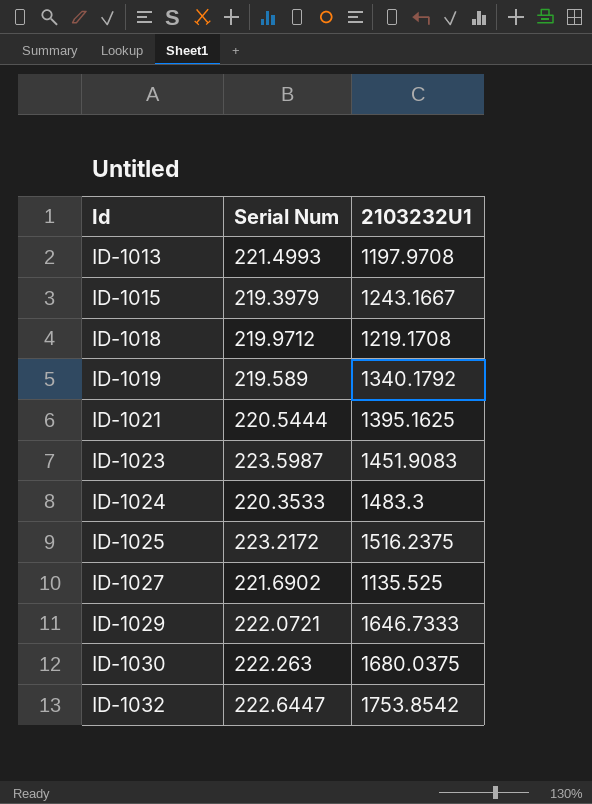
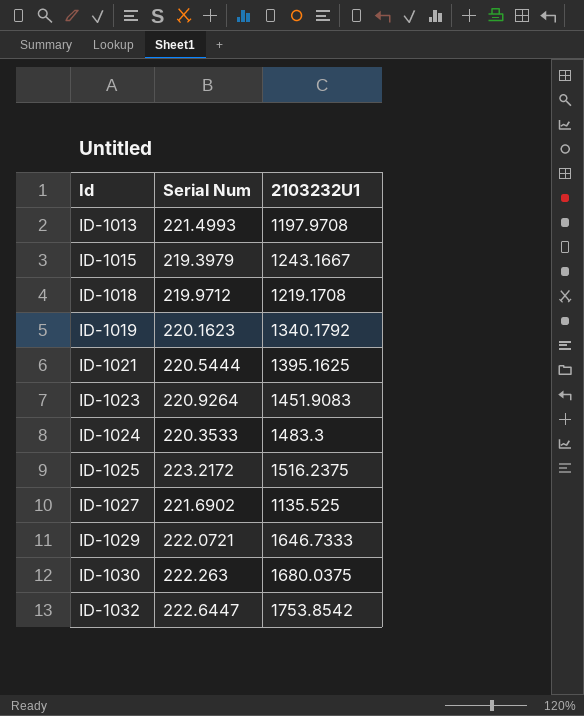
ID-1019 | Serial Num: 219.589 -> 220.1623
ID-1023 | Serial Num: 223.5987 -> 220.9264

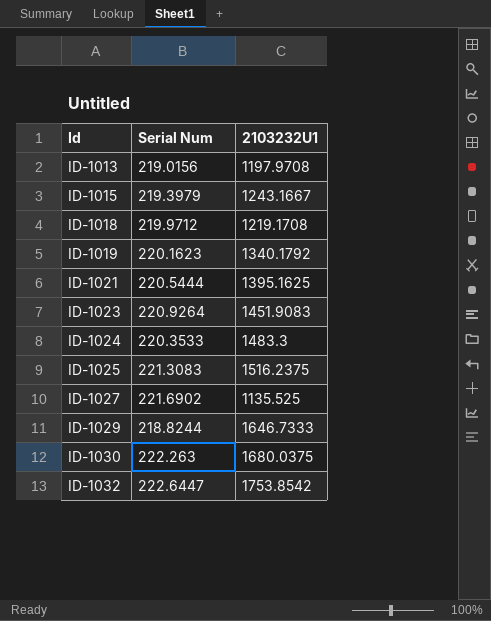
ID-1013 | Serial Num: 221.4993 -> 219.0156
ID-1025 | Serial Num: 223.2172 -> 221.3083
ID-1029 | Serial Num: 222.0721 -> 218.8244

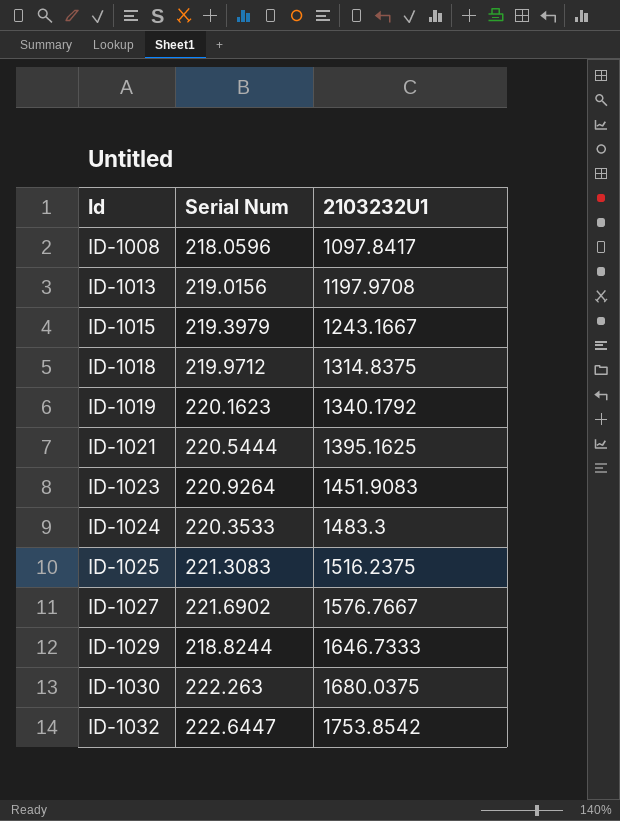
row ID-1008: none -> 218.0596 | 1097.8417
ID-1018 | 2103232U1: 1219.1708 -> 1314.8375
ID-1027 | 2103232U1: 1135.525 -> 1576.7667

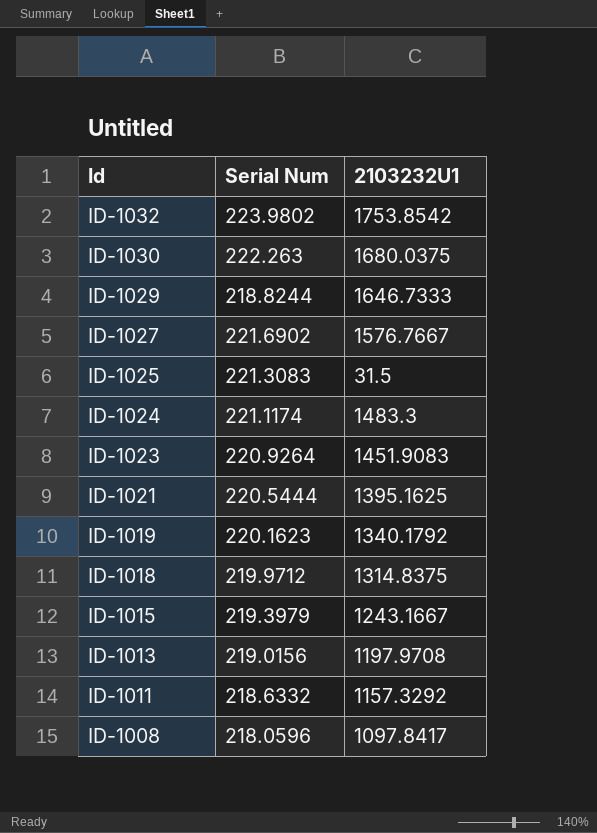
row order: Id ascending -> Id descending
ID-1032 | Serial Num: 222.6447 -> 223.9802
ID-1025 | 2103232U1: 1516.2375 -> 31.5
ID-1024 | Serial Num: 220.3533 -> 221.1174
row ID-1011: none -> 218.6332 | 1157.3292

